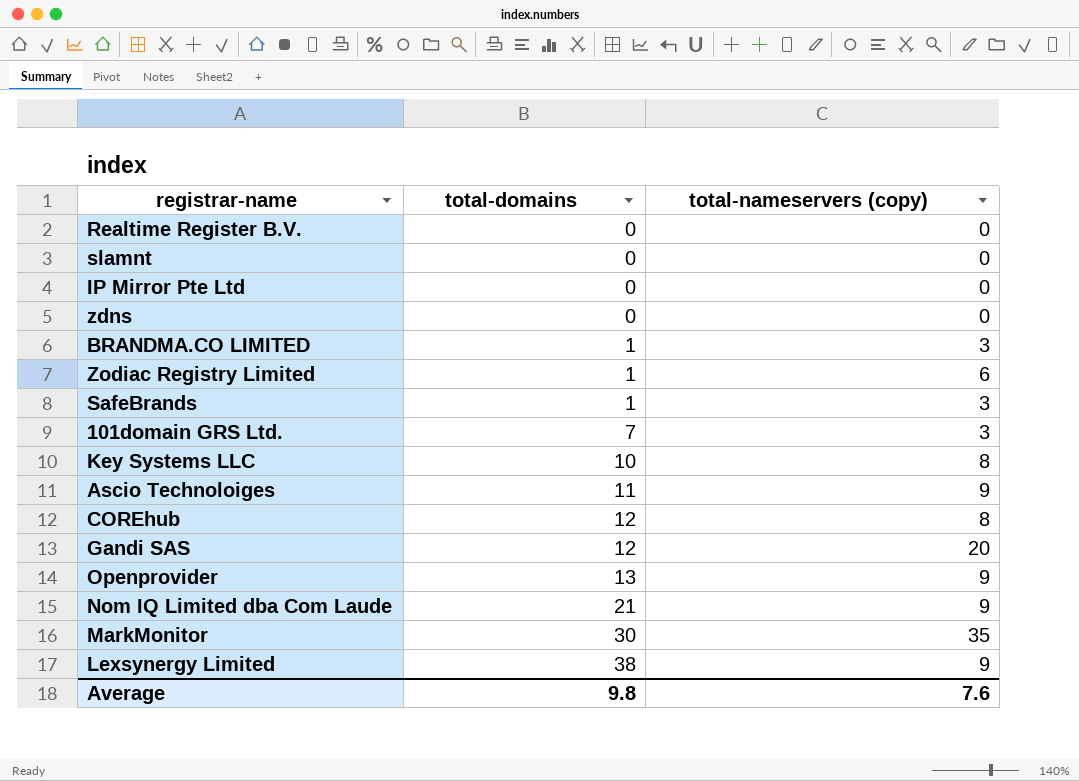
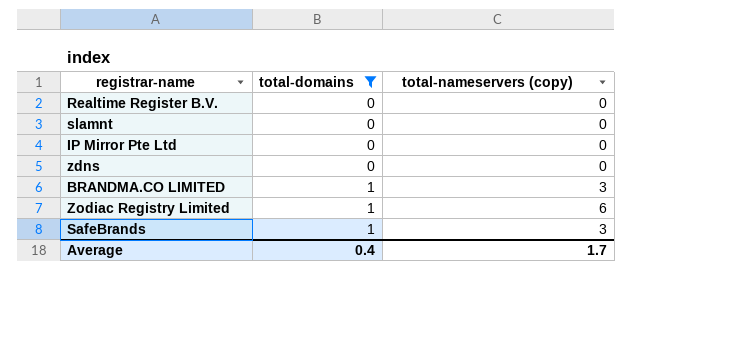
filter: none -> total-domains <= 1
Average | total-domains: 9.8 -> 0.4
Average | total-nameservers (copy): 7.6 -> 1.7

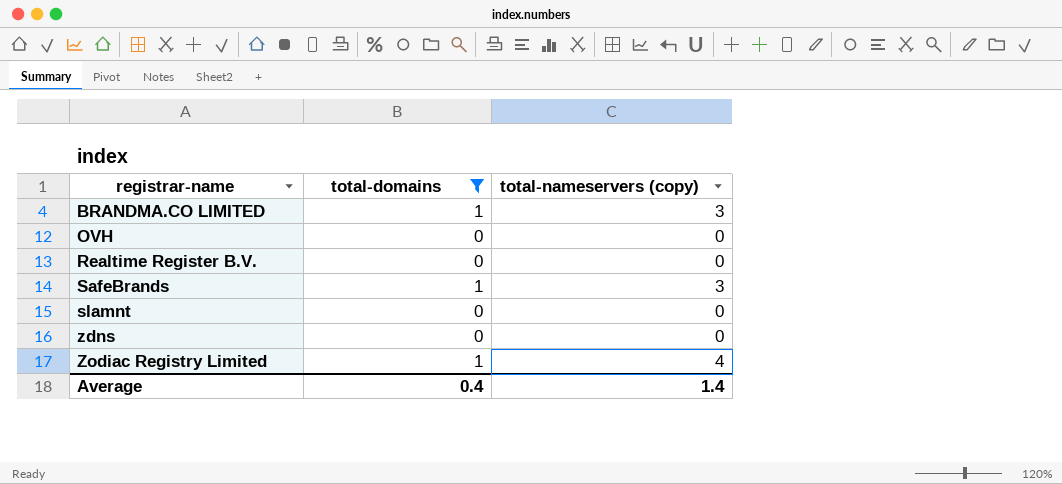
row order: total-domains ascending -> registrar-name ascending
row IP Mirror Pte Ltd: 0 | 0 -> none
row OVH: none -> 0 | 0
Zodiac Registry Limited | total-nameservers (copy): 6 -> 4
Average | total-nameservers (copy): 1.7 -> 1.4

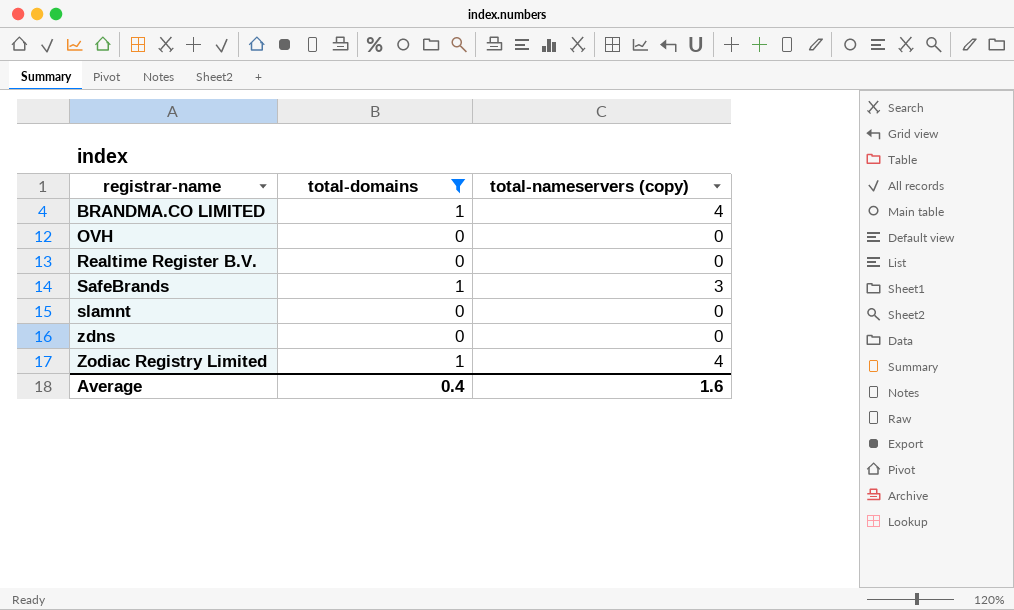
BRANDMA.CO LIMITED | total-nameservers (copy): 3 -> 4
Average | total-nameservers (copy): 1.4 -> 1.6

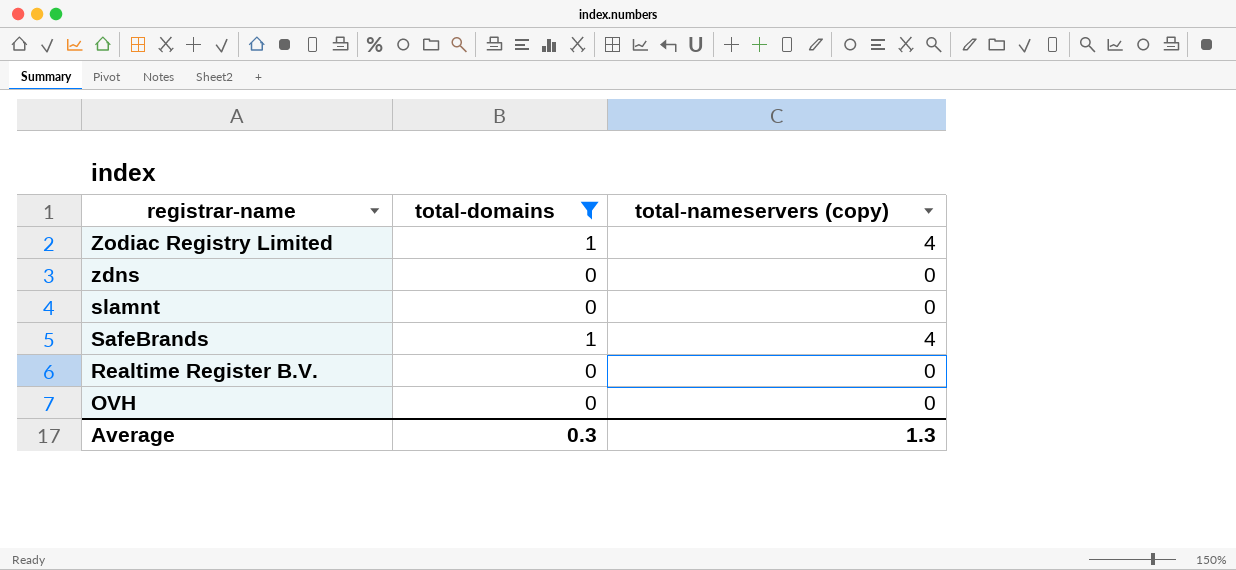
row order: registrar-name ascending -> registrar-name descending
row BRANDMA.CO LIMITED: 1 | 4 -> none
SafeBrands | total-nameservers (copy): 3 -> 4
Average | total-domains: 0.4 -> 0.3
Average | total-nameservers (copy): 1.6 -> 1.3

